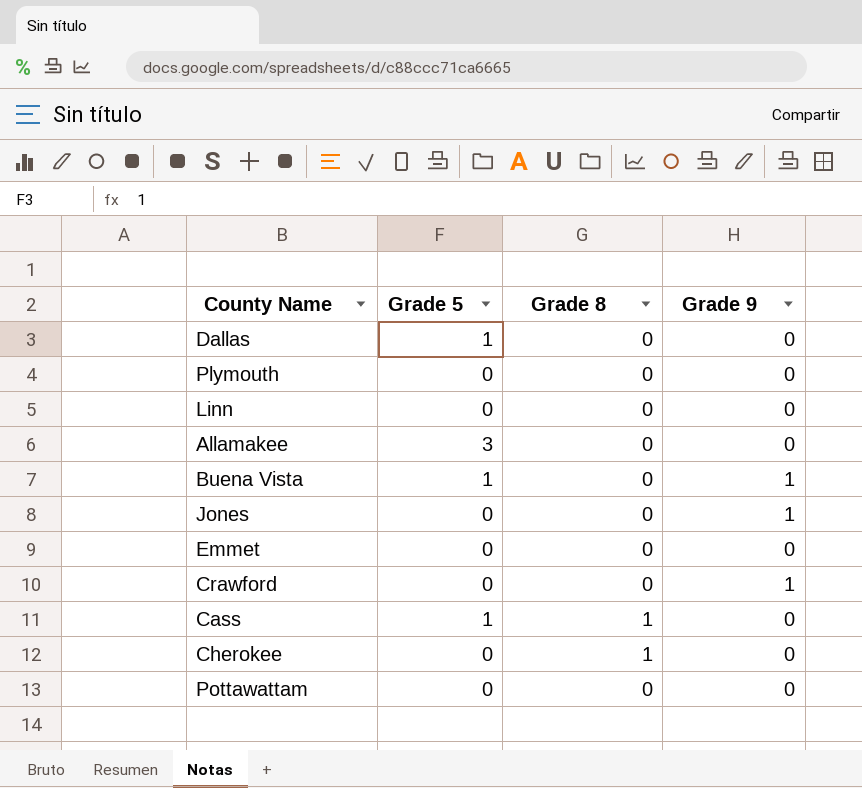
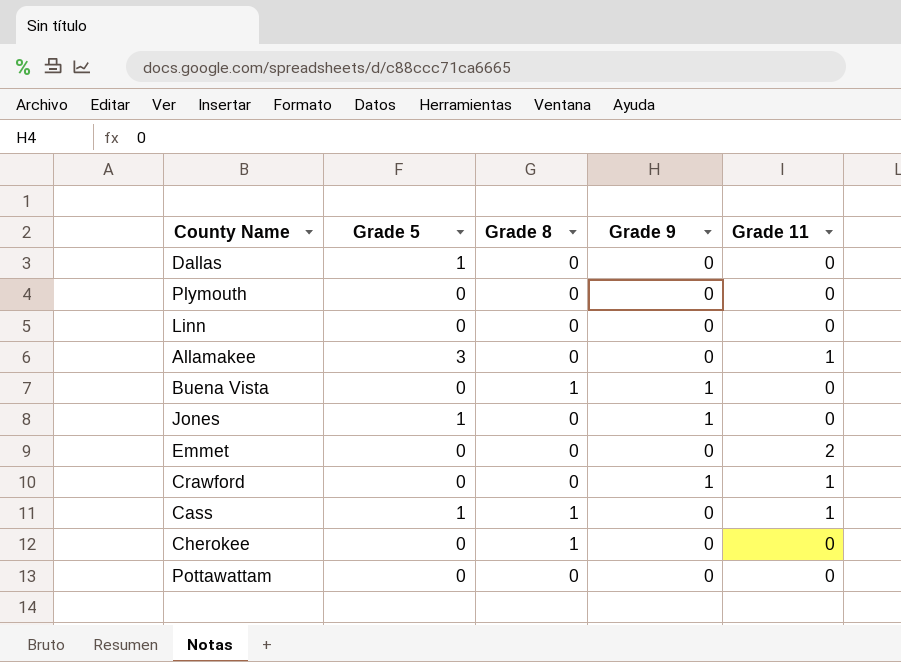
column Grade 11 | position: none -> 5
Buena Vista | Grade 5: 1 -> 0
Buena Vista | Grade 8: 0 -> 1
Jones | Grade 5: 0 -> 1

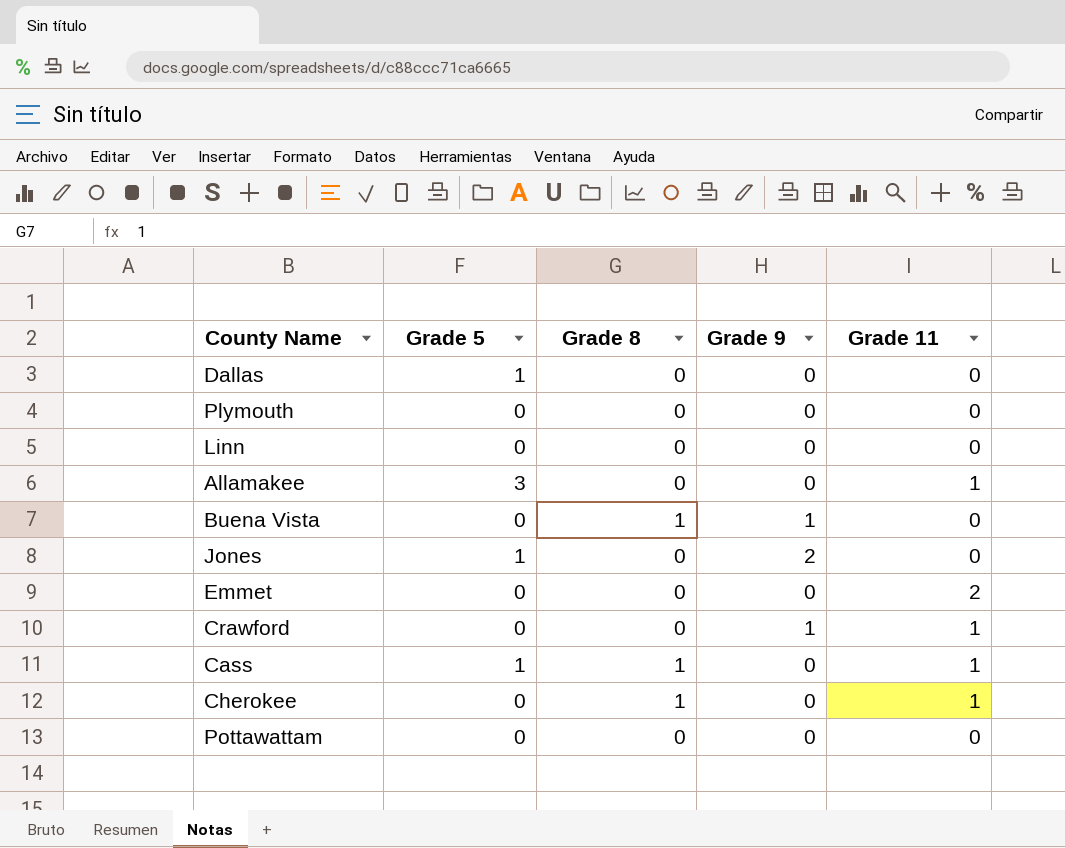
Jones | Grade 9: 1 -> 2
Cherokee | Grade 11: 0 -> 1

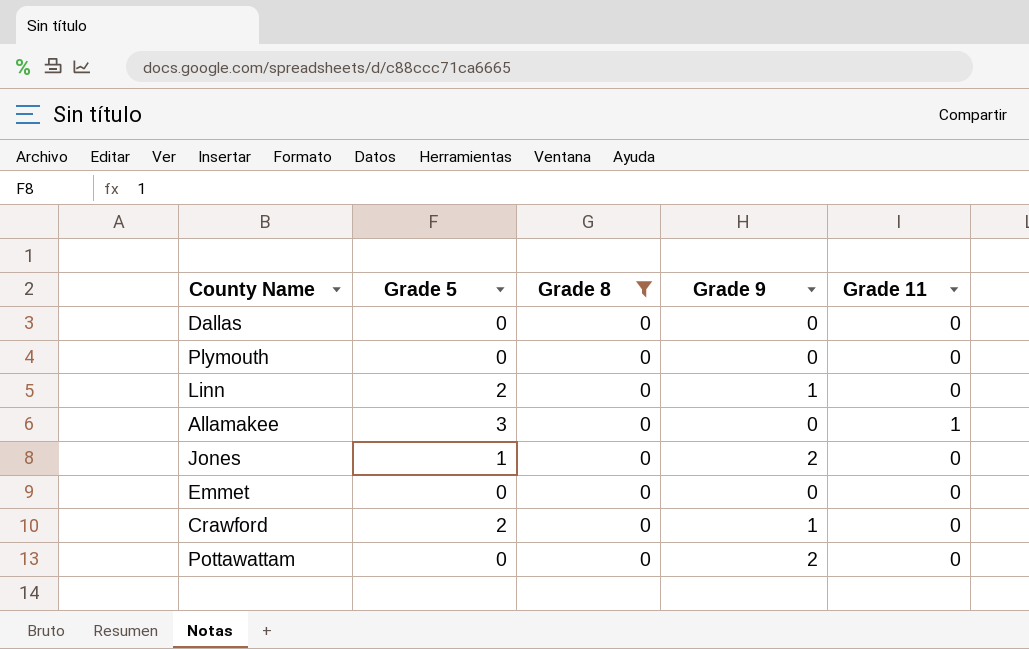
filter: none -> Grade 8 = 0
Dallas | Grade 5: 1 -> 0
Linn | Grade 5: 0 -> 2
Linn | Grade 9: 0 -> 1
Emmet | Grade 11: 2 -> 0
Crawford | Grade 5: 0 -> 2
Crawford | Grade 11: 1 -> 0
Pottawattam | Grade 9: 0 -> 2

